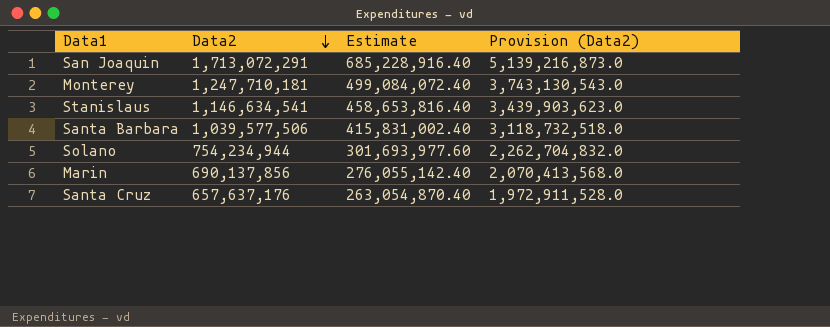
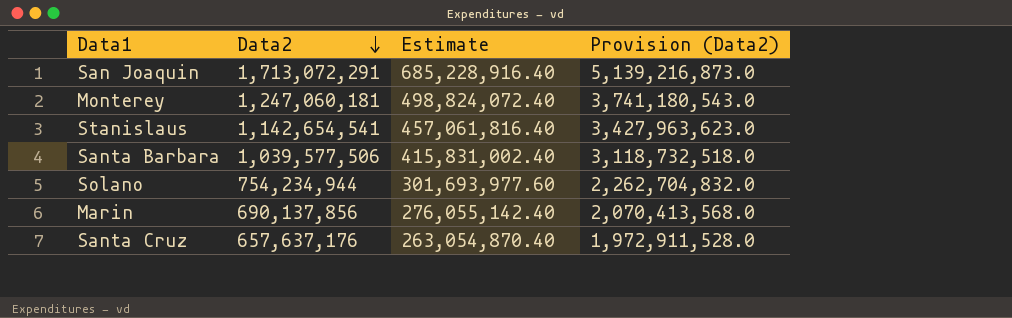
Monterey | Data2: 1,247,710,181 -> 1,247,060,181
Monterey | Estimate: 499,084,072.40 -> 498,824,072.40
Monterey | Provision (Data2): 3,743,130,543.0 -> 3,741,180,543.0
Stanislaus | Data2: 1,146,634,541 -> 1,142,654,541
Stanislaus | Estimate: 458,653,816.40 -> 457,061,816.40
Stanislaus | Provision (Data2): 3,439,903,623.0 -> 3,427,963,623.0

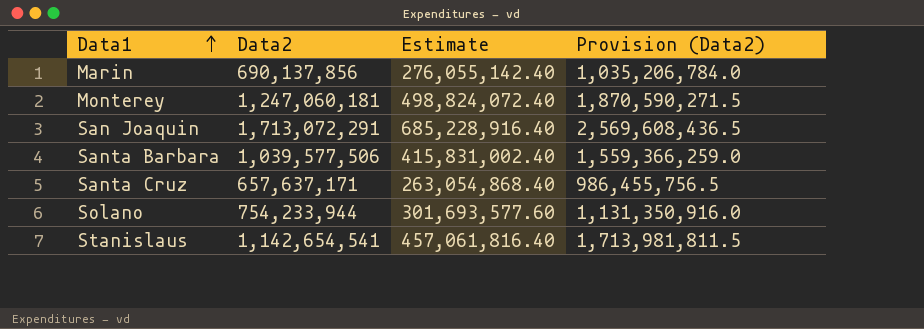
row order: Data2 descending -> Data1 ascending
column Provision (Data2) | formula: [Data2] * 3 -> [Data2] * 1.5
Santa Cruz | Data2: 657,637,176 -> 657,637,171
Santa Cruz | Estimate: 263,054,870.40 -> 263,054,868.40
Solano | Data2: 754,234,944 -> 754,233,944
Solano | Estimate: 301,693,977.60 -> 301,693,577.60

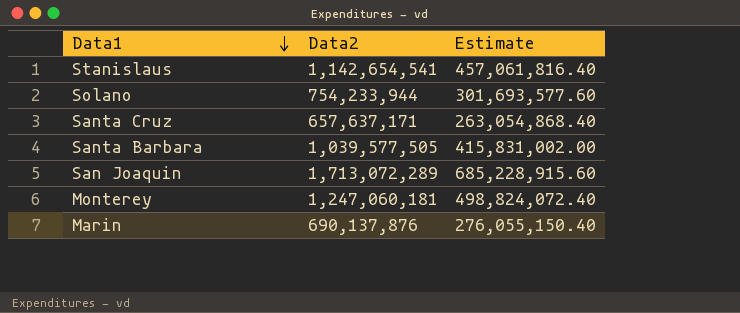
row order: Data1 ascending -> Data1 descending
column Provision (Data2) | formula: [Data2] * 1.5 -> none
Santa Barbara | Data2: 1,039,577,506 -> 1,039,577,505
Santa Barbara | Estimate: 415,831,002.40 -> 415,831,002.00
San Joaquin | Data2: 1,713,072,291 -> 1,713,072,289
San Joaquin | Estimate: 685,228,916.40 -> 685,228,915.60
Marin | Data2: 690,137,856 -> 690,137,876
Marin | Estimate: 276,055,142.40 -> 276,055,150.40

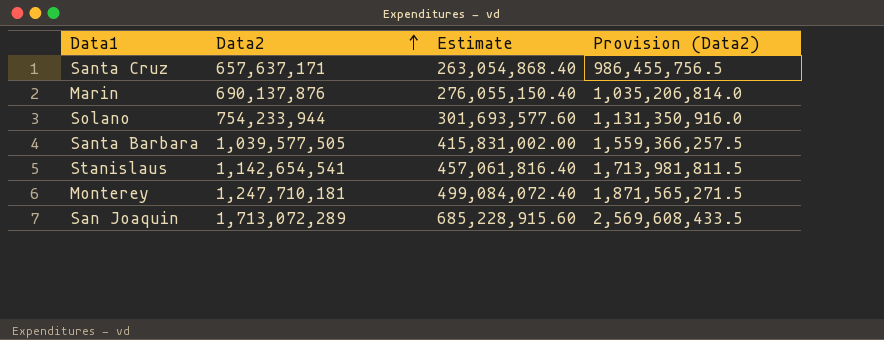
row order: Data1 descending -> Data2 ascending
column Provision (Data2) | formula: none -> [Data2] * 1.5
Monterey | Data2: 1,247,060,181 -> 1,247,710,181
Monterey | Estimate: 498,824,072.40 -> 499,084,072.40

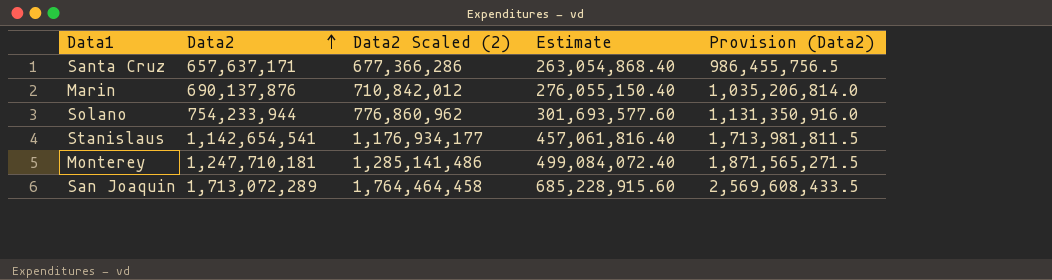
column Data2 Scaled (2) | formula: none -> [Data2] * 1.03
row Santa Barbara: 1,039,577,505 | 415,831,002.00 | 1,559,366,257.5 -> none

